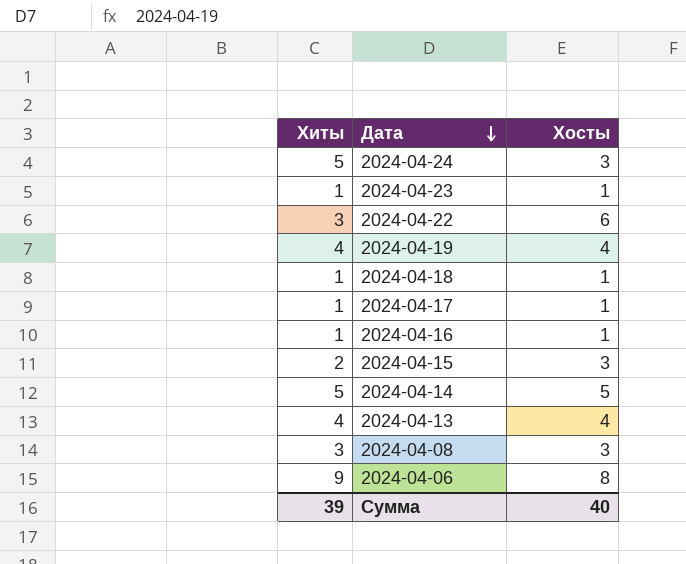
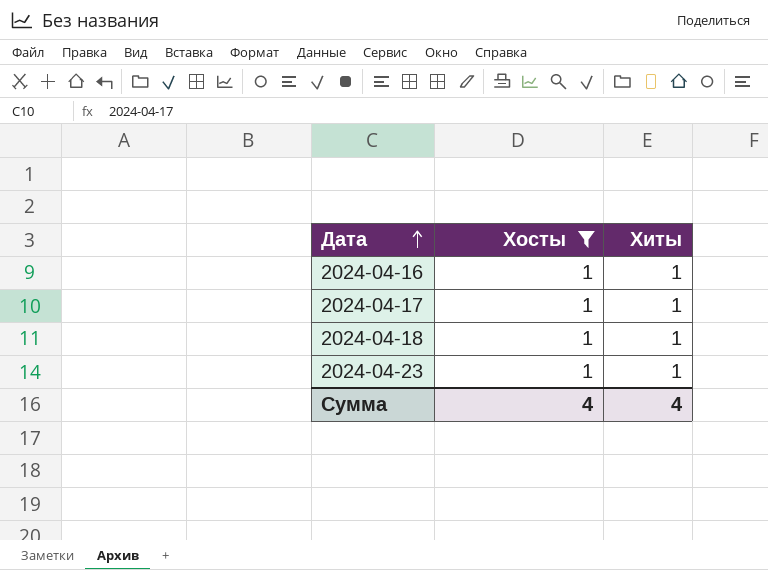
filter: none -> Хосты = 1
row order: Дата descending -> Дата ascending
column Хиты | position: 1 -> 3
Сумма | Хосты: 40 -> 4
Сумма | Хиты: 39 -> 4

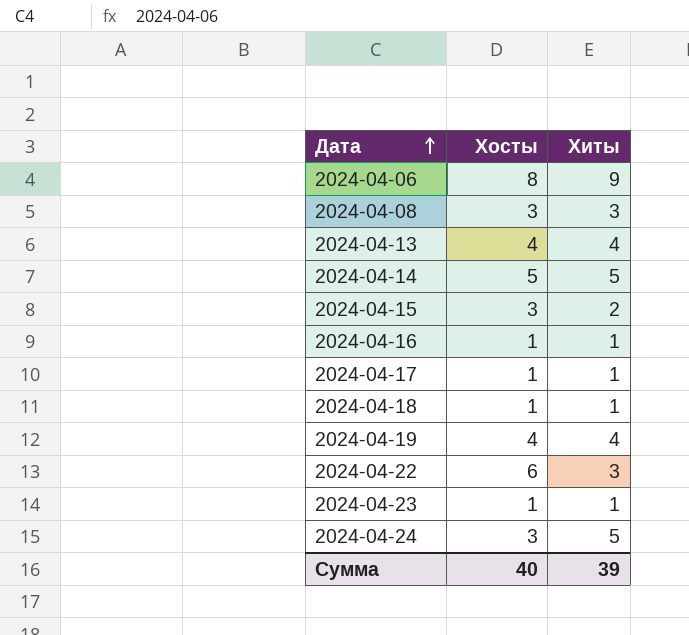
filter: Хосты = 1 -> none
Сумма | Хосты: 4 -> 40
Сумма | Хиты: 4 -> 39

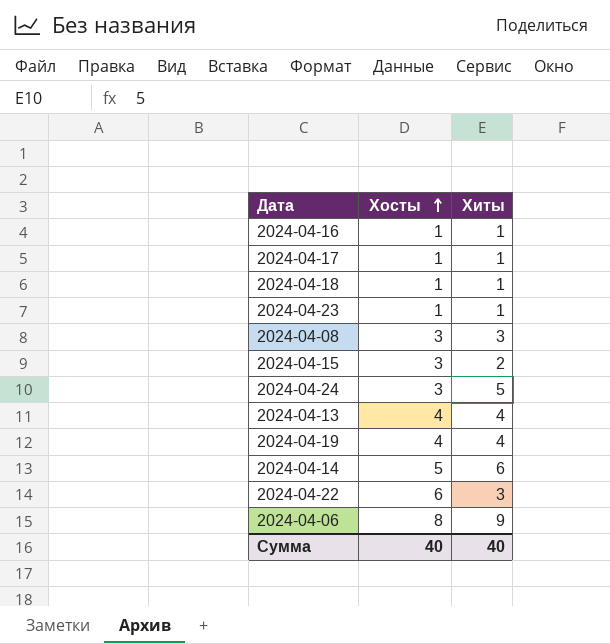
row order: Дата ascending -> Хосты ascending
2024-04-14 | Хиты: 5 -> 6
Сумма | Хиты: 39 -> 40

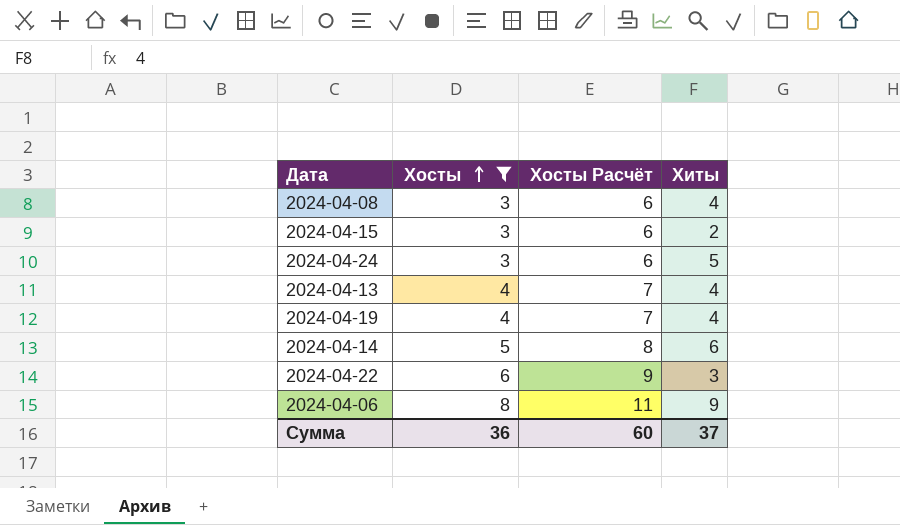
filter: none -> Хосты != 1
column Хосты Расчёт | formula: none -> [Хосты] + 3
2024-04-08 | Хиты: 3 -> 4
Сумма | Хосты: 40 -> 36
Сумма | Хиты: 40 -> 37

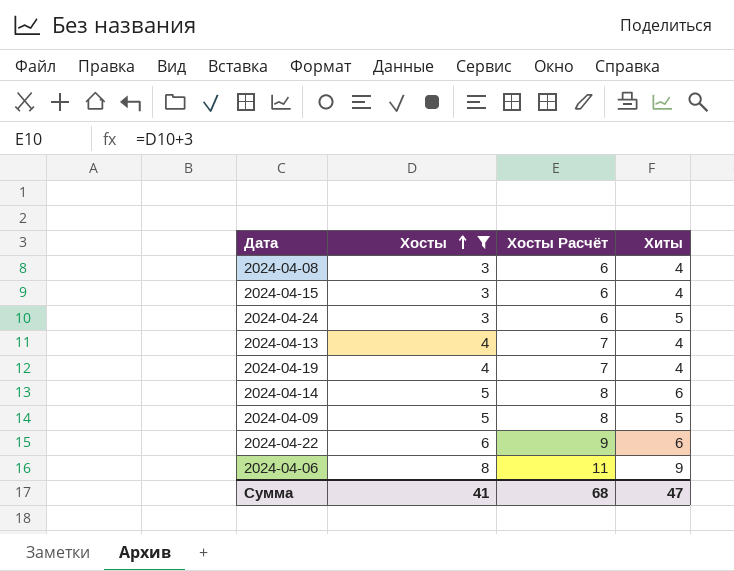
2024-04-15 | Хиты: 2 -> 4
row 2024-04-09: none -> 5 | 8 | 5
2024-04-22 | Хиты: 3 -> 6
Сумма | Хосты: 36 -> 41
Сумма | Хосты Расчёт: 60 -> 68
Сумма | Хиты: 37 -> 47

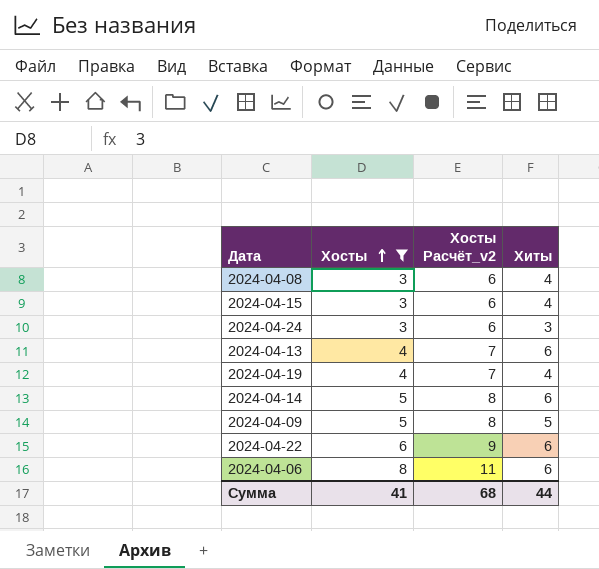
column name: Хосты Расчёт -> Хосты Расчёт_v2
2024-04-24 | Хиты: 5 -> 3
2024-04-13 | Хиты: 4 -> 6
2024-04-06 | Хиты: 9 -> 6
Сумма | Хиты: 47 -> 44

